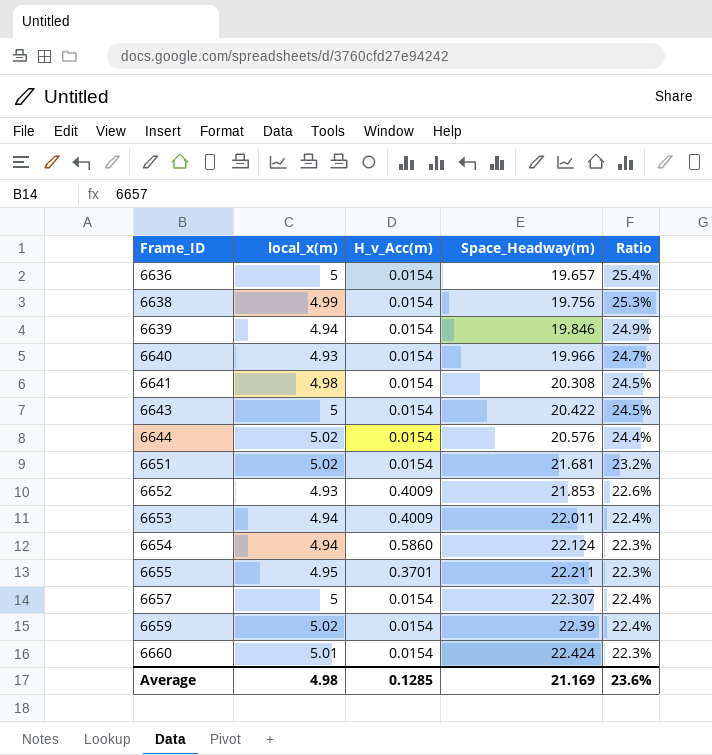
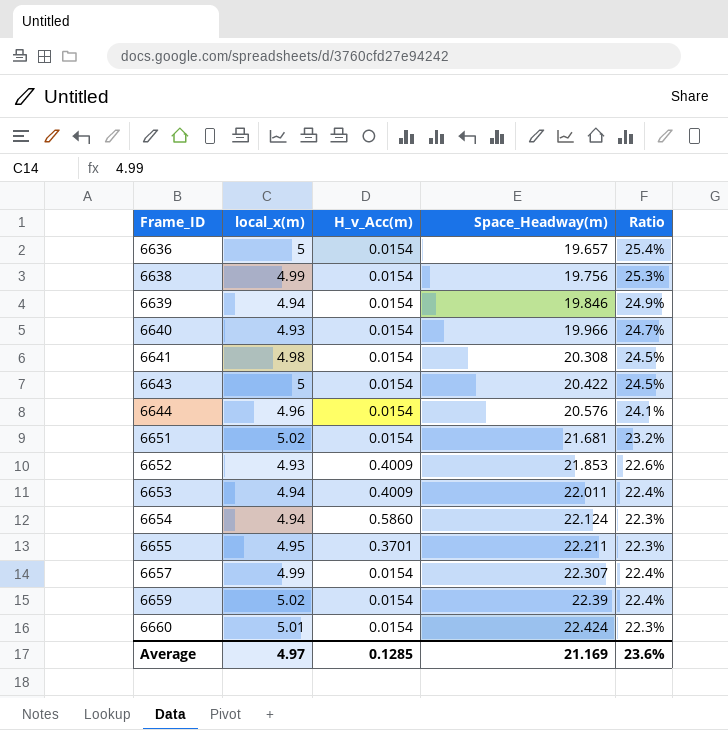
6644 | local_x(m): 5.02 -> 4.96
6644 | Ratio: 24.4% -> 24.1%
6657 | local_x(m): 5 -> 4.99
Average | local_x(m): 4.98 -> 4.97

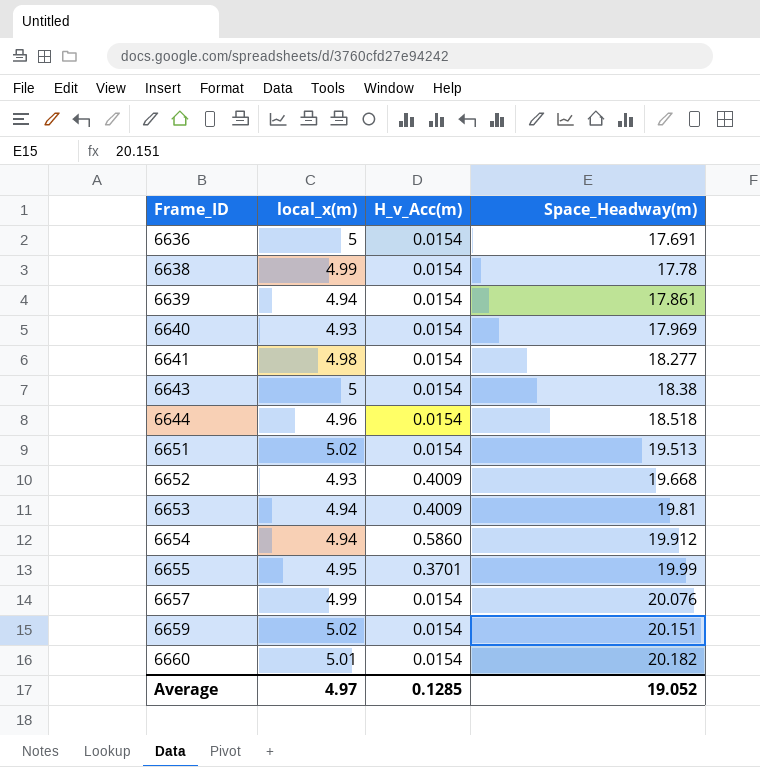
column Ratio | formula: [local_x(m)] / [Space_Headway(m)] -> none
6636 | Space_Headway(m): 19.657 -> 17.691
6638 | Space_Headway(m): 19.756 -> 17.78
6639 | Space_Headway(m): 19.846 -> 17.861
6640 | Space_Headway(m): 19.966 -> 17.969
6641 | Space_Headway(m): 20.308 -> 18.277
6643 | Space_Headway(m): 20.422 -> 18.38
6644 | Space_Headway(m): 20.576 -> 18.518
6651 | Space_Headway(m): 21.681 -> 19.513
6652 | Space_Headway(m): 21.853 -> 19.668
6653 | Space_Headway(m): 22.011 -> 19.81
6654 | Space_Headway(m): 22.124 -> 19.912
6655 | Space_Headway(m): 22.211 -> 19.99
6657 | Space_Headway(m): 22.307 -> 20.076
6659 | Space_Headway(m): 22.39 -> 20.151
6660 | Space_Headway(m): 22.424 -> 20.182
Average | Space_Headway(m): 21.169 -> 19.052

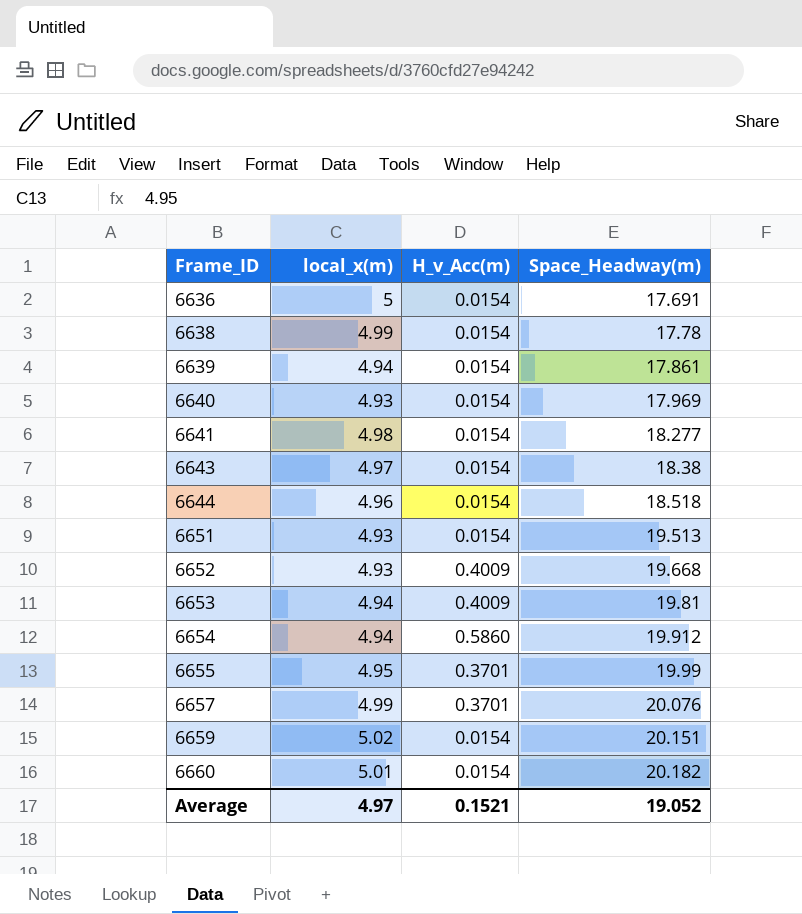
6643 | local_x(m): 5 -> 4.97
6651 | local_x(m): 5.02 -> 4.93
6657 | H_v_Acc(m): 0.0154 -> 0.3701
Average | H_v_Acc(m): 0.1285 -> 0.1521

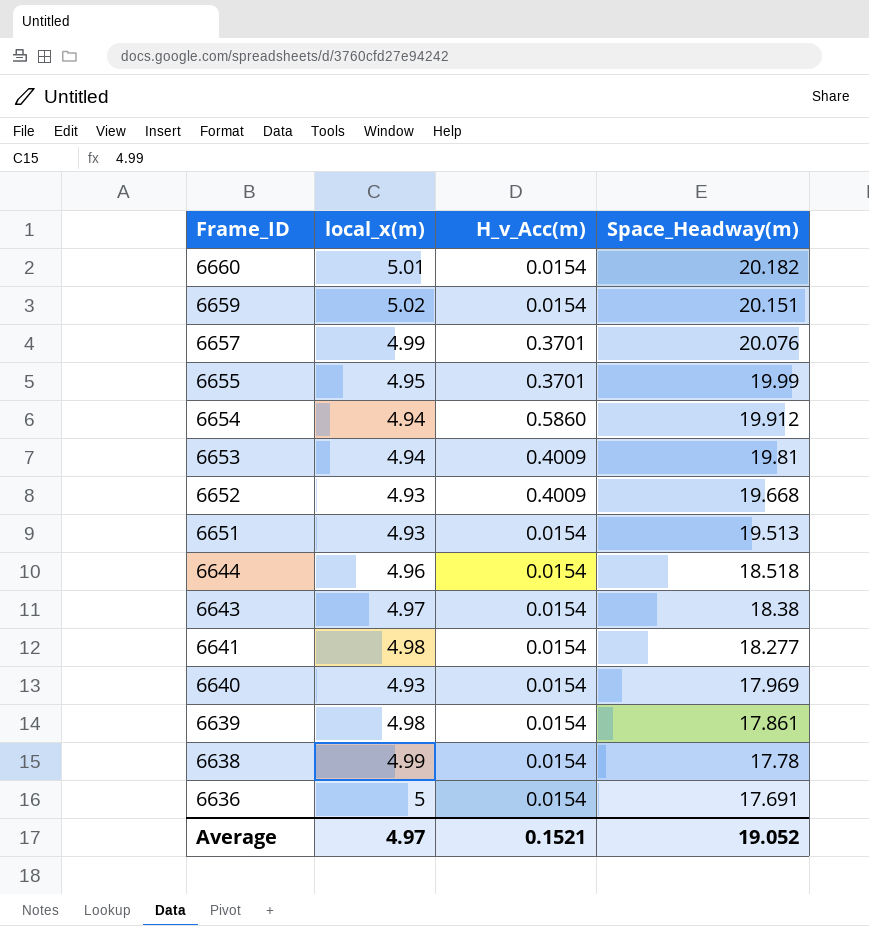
row order: Frame_ID ascending -> Frame_ID descending
6639 | local_x(m): 4.94 -> 4.98

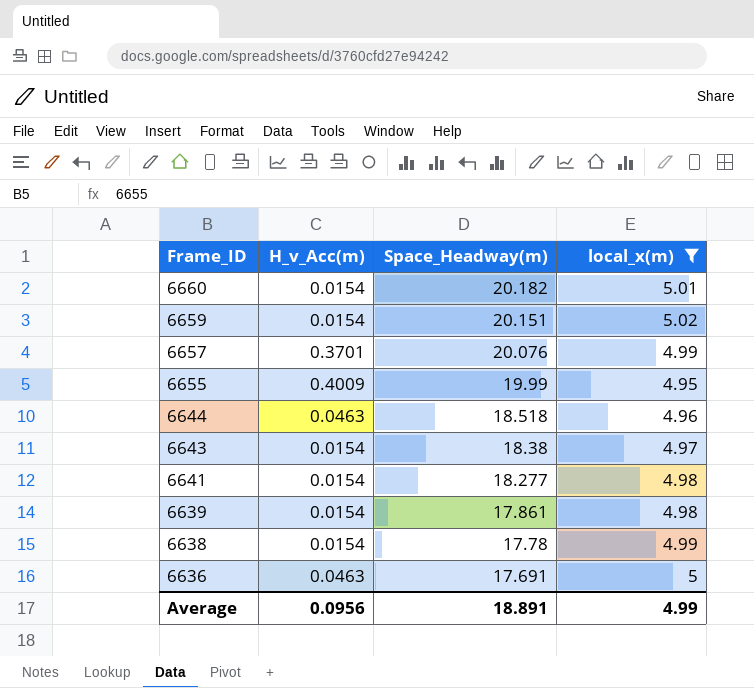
filter: none -> local_x(m) >= 4.95
column local_x(m) | position: 2 -> 4
6655 | H_v_Acc(m): 0.3701 -> 0.4009
6644 | H_v_Acc(m): 0.0154 -> 0.0463
6636 | H_v_Acc(m): 0.0154 -> 0.0463
Average | H_v_Acc(m): 0.1521 -> 0.0956
Average | Space_Headway(m): 19.052 -> 18.891
Average | local_x(m): 4.97 -> 4.99

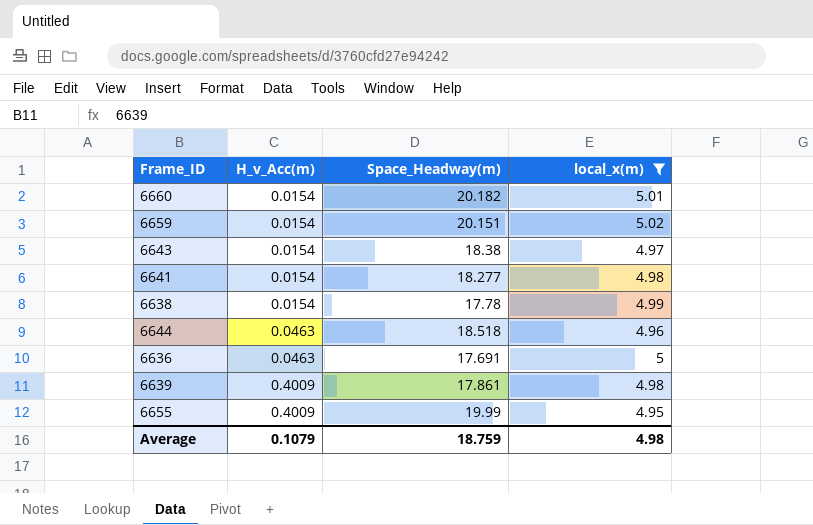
row order: Frame_ID descending -> H_v_Acc(m) ascending
row 6657: 0.3701 | 20.076 | 4.99 -> none
6639 | H_v_Acc(m): 0.0154 -> 0.4009
Average | H_v_Acc(m): 0.0956 -> 0.1079
Average | Space_Headway(m): 18.891 -> 18.759
Average | local_x(m): 4.99 -> 4.98

